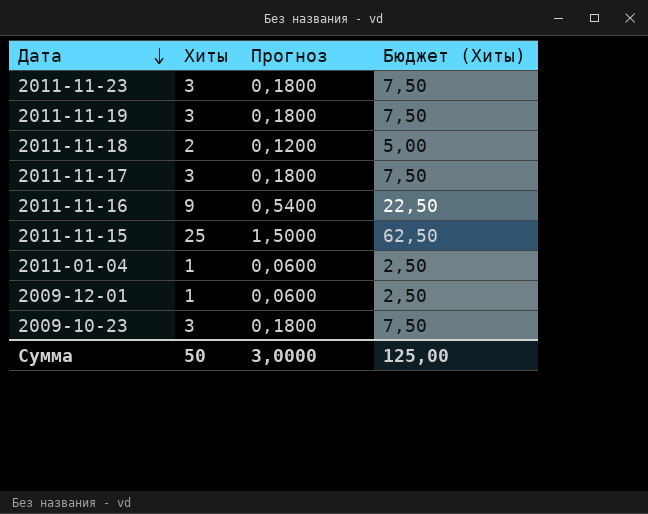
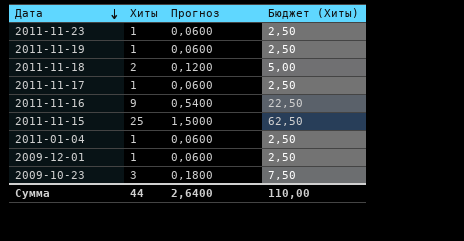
2011-11-23 | Хиты: 3 -> 1
2011-11-23 | Прогноз: 0,1800 -> 0,0600
2011-11-23 | Бюджет (Хиты): 7,50 -> 2,50
2011-11-19 | Хиты: 3 -> 1
2011-11-19 | Прогноз: 0,1800 -> 0,0600
2011-11-19 | Бюджет (Хиты): 7,50 -> 2,50
2011-11-17 | Хиты: 3 -> 1
2011-11-17 | Прогноз: 0,1800 -> 0,0600
2011-11-17 | Бюджет (Хиты): 7,50 -> 2,50
Сумма | Хиты: 50 -> 44
Сумма | Прогноз: 3,0000 -> 2,6400
Сумма | Бюджет (Хиты): 125,00 -> 110,00

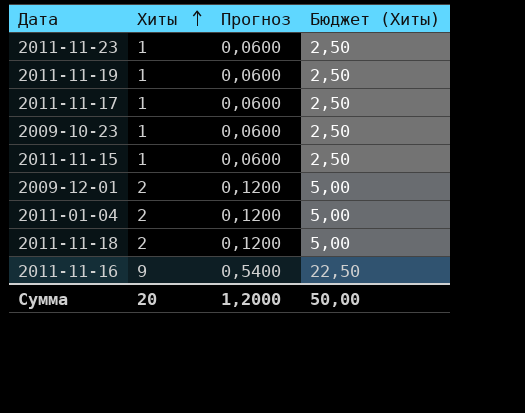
row order: Дата descending -> Хиты ascending
2009-10-23 | Хиты: 3 -> 1
2009-10-23 | Прогноз: 0,1800 -> 0,0600
2009-10-23 | Бюджет (Хиты): 7,50 -> 2,50
2011-11-15 | Хиты: 25 -> 1
2011-11-15 | Прогноз: 1,5000 -> 0,0600
2011-11-15 | Бюджет (Хиты): 62,50 -> 2,50
2009-12-01 | Хиты: 1 -> 2
2009-12-01 | Прогноз: 0,0600 -> 0,1200
2009-12-01 | Бюджет (Хиты): 2,50 -> 5,00
2011-01-04 | Хиты: 1 -> 2
2011-01-04 | Прогноз: 0,0600 -> 0,1200
2011-01-04 | Бюджет (Хиты): 2,50 -> 5,00
Сумма | Хиты: 44 -> 20
Сумма | Прогноз: 2,6400 -> 1,2000
Сумма | Бюджет (Хиты): 110,00 -> 50,00

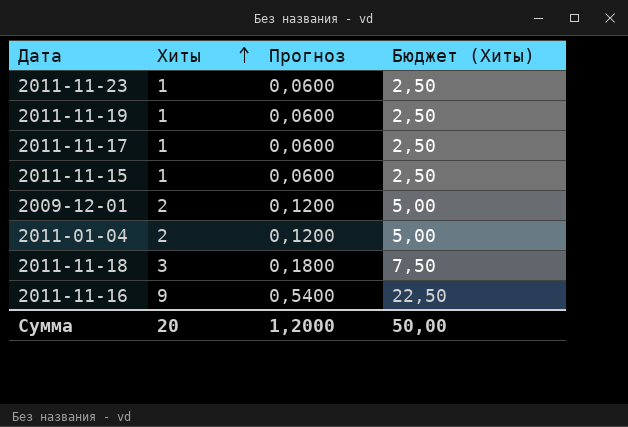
row 2009-10-23: 1 | 0,0600 | 2,50 -> none
2011-11-18 | Хиты: 2 -> 3
2011-11-18 | Прогноз: 0,1200 -> 0,1800
2011-11-18 | Бюджет (Хиты): 5,00 -> 7,50

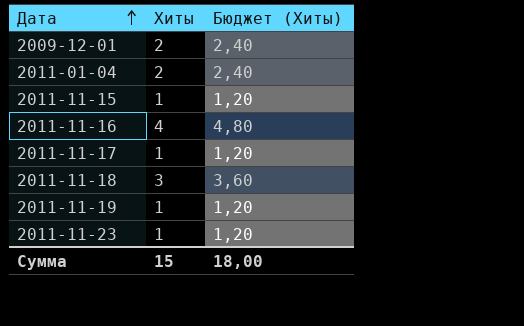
row order: Хиты ascending -> Дата ascending
column Прогноз | formula: [Хиты] * 0,06 -> none
column Бюджет (Хиты) | formula: [Хиты] * 2,5 -> [Хиты] * 1,2
2011-11-16 | Хиты: 9 -> 4
Сумма | Хиты: 20 -> 15
Сумма | Бюджет (Хиты): 50,00 -> 18,00

